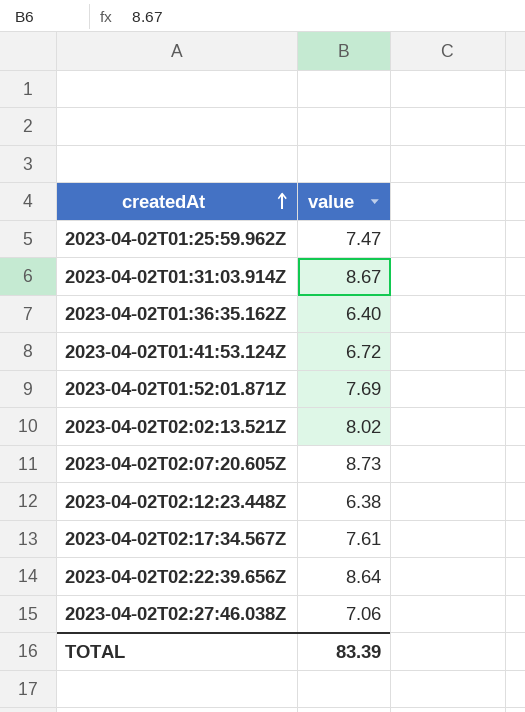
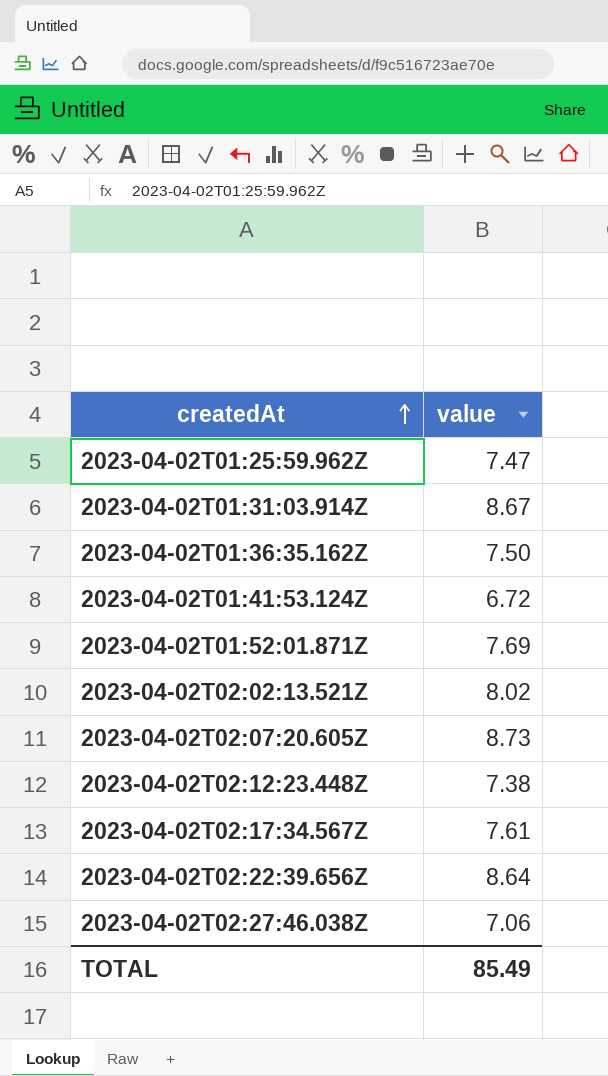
2023-04-02T01:36:35.162Z | value: 6.40 -> 7.50
2023-04-02T02:12:23.448Z | value: 6.38 -> 7.38
TOTAL | value: 83.39 -> 85.49

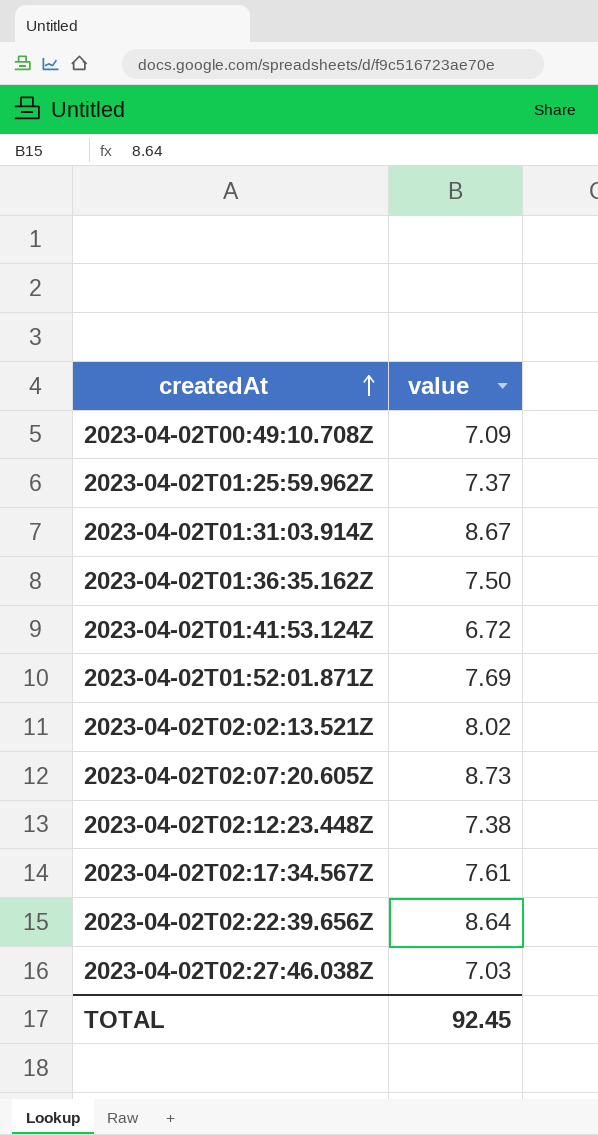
row 2023-04-02T00:49:10.708Z: none -> 7.09
2023-04-02T01:25:59.962Z | value: 7.47 -> 7.37
2023-04-02T02:27:46.038Z | value: 7.06 -> 7.03
TOTAL | value: 85.49 -> 92.45

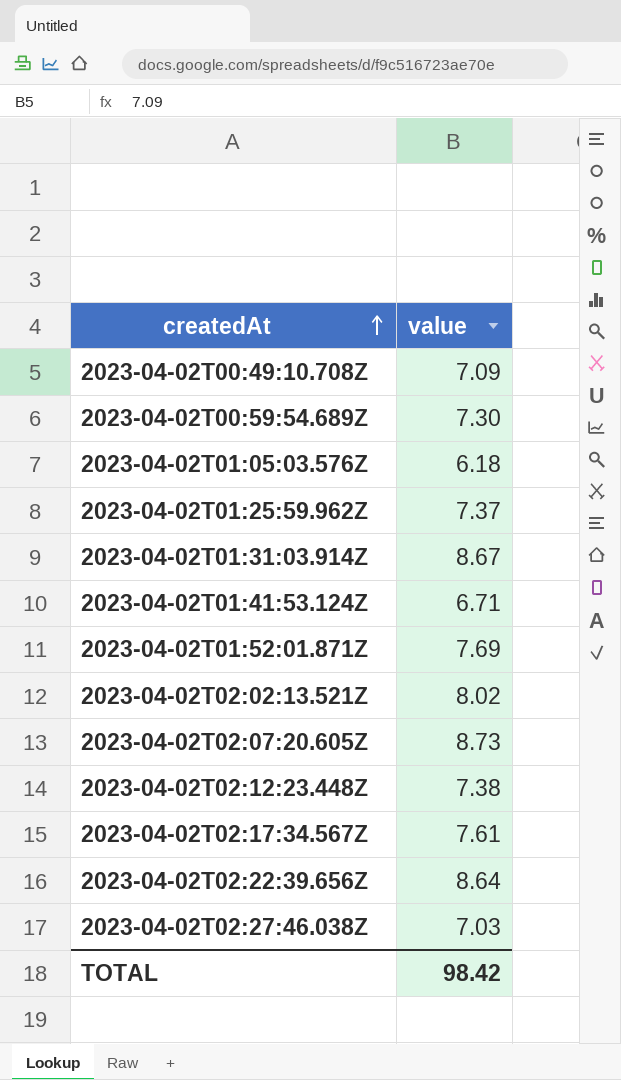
row 2023-04-02T01:36:35.162Z: 7.50 -> none
row 2023-04-02T00:59:54.689Z: none -> 7.30
row 2023-04-02T01:05:03.576Z: none -> 6.18
2023-04-02T01:41:53.124Z | value: 6.72 -> 6.71
TOTAL | value: 92.45 -> 98.42

